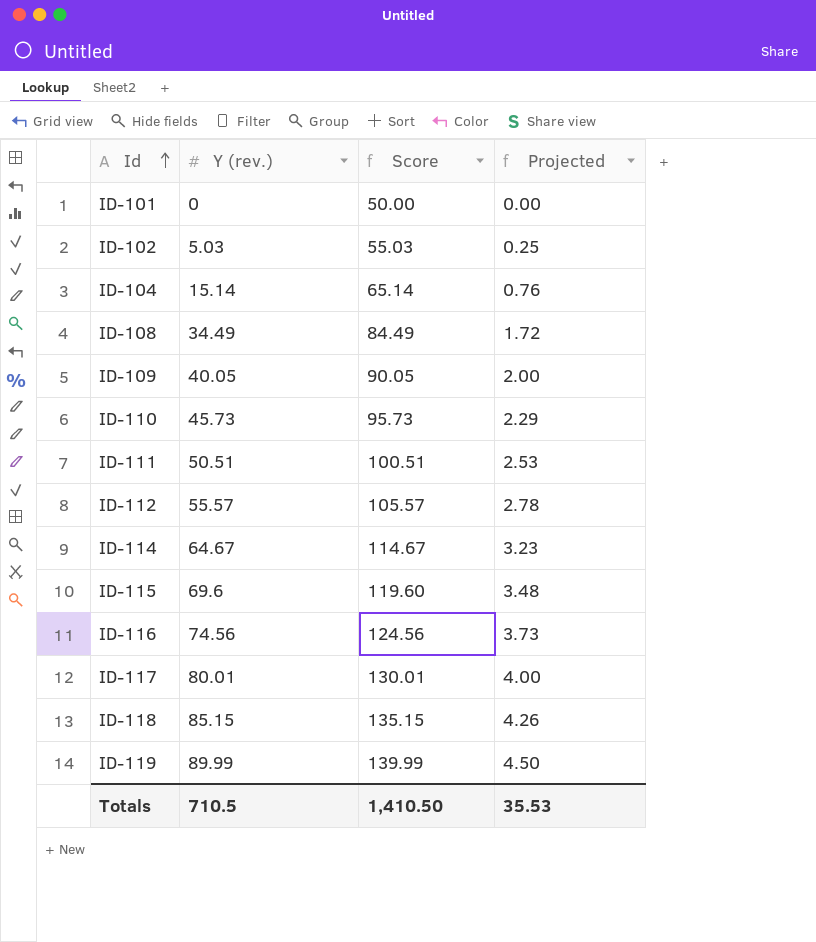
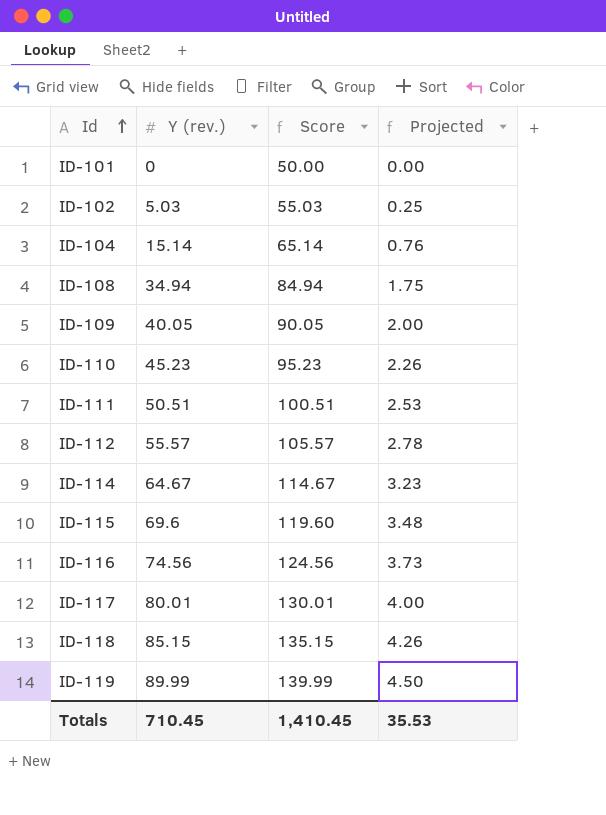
ID-108 | Y (rev.): 34.49 -> 34.94
ID-108 | Score: 84.49 -> 84.94
ID-108 | Projected: 1.72 -> 1.75
ID-110 | Y (rev.): 45.73 -> 45.23
ID-110 | Score: 95.73 -> 95.23
ID-110 | Projected: 2.29 -> 2.26
Totals | Y (rev.): 710.5 -> 710.45
Totals | Score: 1,410.50 -> 1,410.45

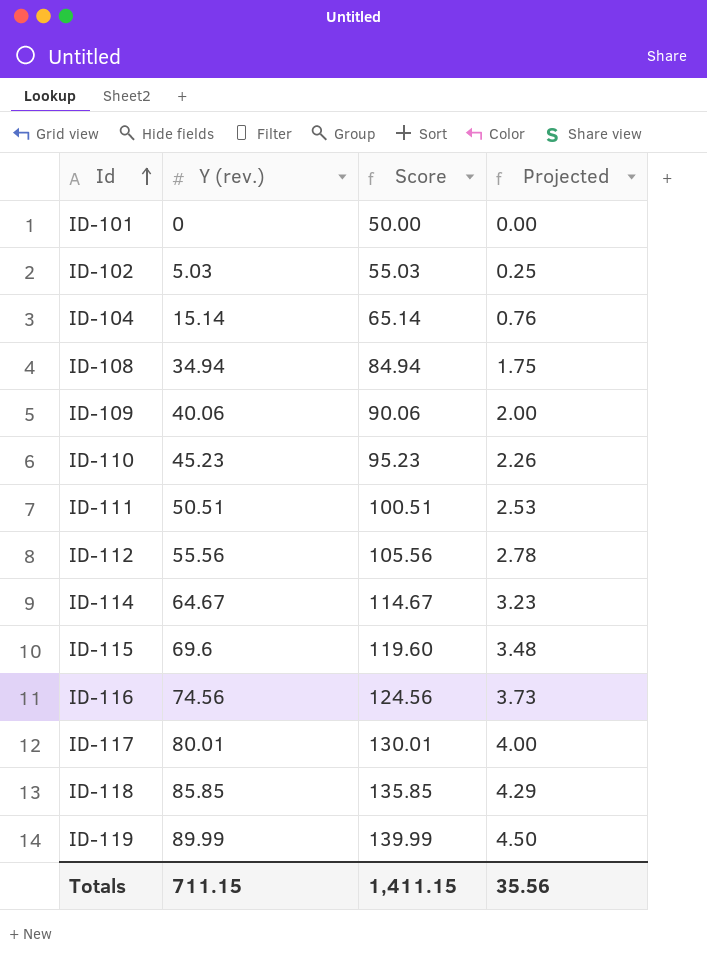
ID-109 | Y (rev.): 40.05 -> 40.06
ID-109 | Score: 90.05 -> 90.06
ID-112 | Y (rev.): 55.57 -> 55.56
ID-112 | Score: 105.57 -> 105.56
ID-118 | Y (rev.): 85.15 -> 85.85
ID-118 | Score: 135.15 -> 135.85
ID-118 | Projected: 4.26 -> 4.29
Totals | Y (rev.): 710.45 -> 711.15
Totals | Score: 1,410.45 -> 1,411.15
Totals | Projected: 35.53 -> 35.56

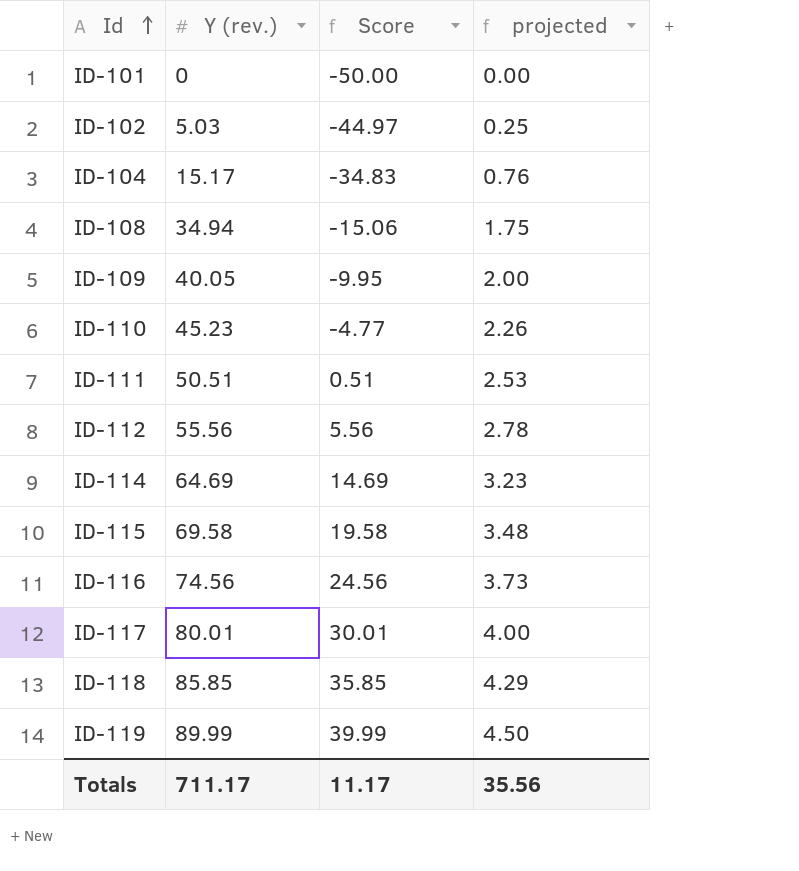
column Score | formula: [Y (rev.)] + 50 -> [Y (rev.)] - 50
column name: Projected -> projected
ID-104 | Y (rev.): 15.14 -> 15.17
ID-109 | Y (rev.): 40.06 -> 40.05
ID-114 | Y (rev.): 64.67 -> 64.69
ID-115 | Y (rev.): 69.6 -> 69.58
Totals | Y (rev.): 711.15 -> 711.17
Totals | Score: 1,411.15 -> 11.17

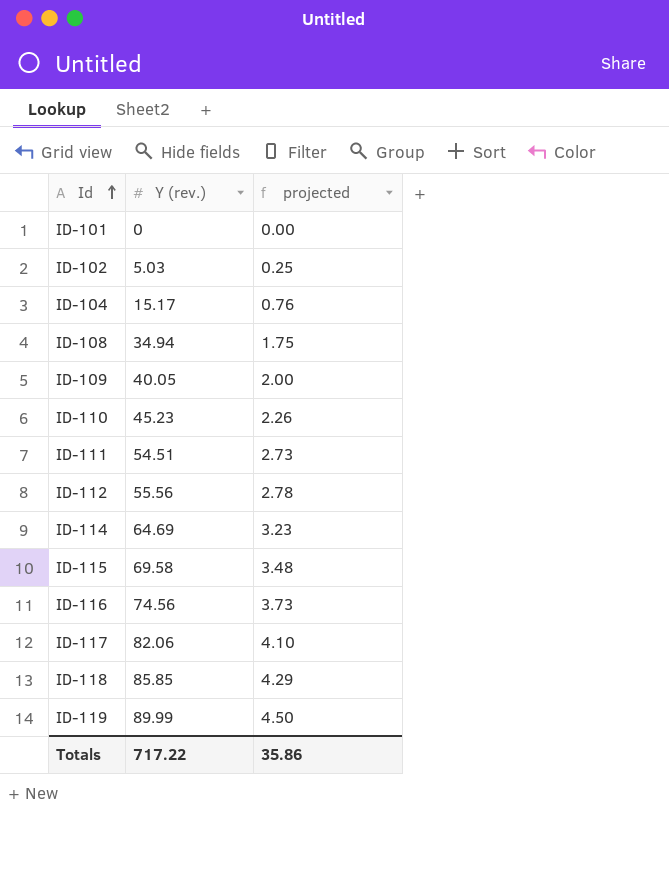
column Score | formula: [Y (rev.)] - 50 -> none
ID-111 | Y (rev.): 50.51 -> 54.51
ID-111 | projected: 2.53 -> 2.73
ID-117 | Y (rev.): 80.01 -> 82.06
ID-117 | projected: 4.00 -> 4.10
Totals | Y (rev.): 711.17 -> 717.22
Totals | projected: 35.56 -> 35.86

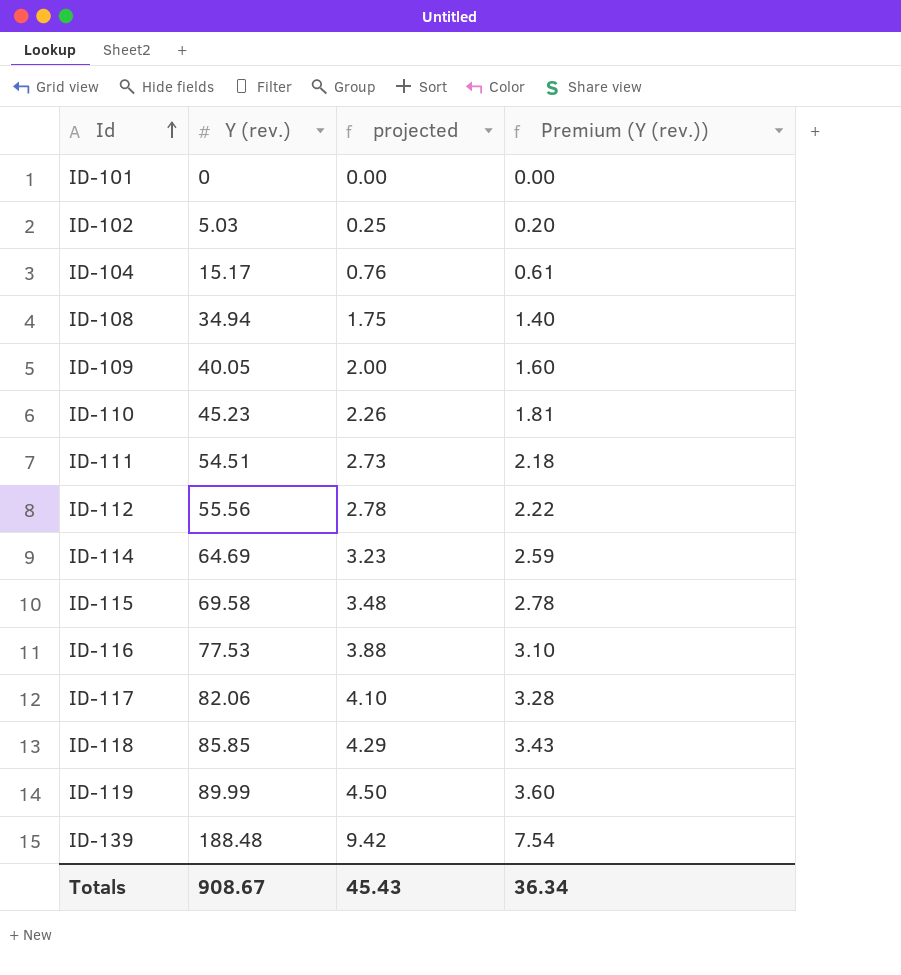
column Premium (Y (rev.)) | formula: none -> [Y (rev.)] * 0.04
ID-116 | Y (rev.): 74.56 -> 77.53
ID-116 | projected: 3.73 -> 3.88
row ID-139: none -> 188.48 | 9.42 | 7.54
Totals | Y (rev.): 717.22 -> 908.67
Totals | projected: 35.86 -> 45.43

